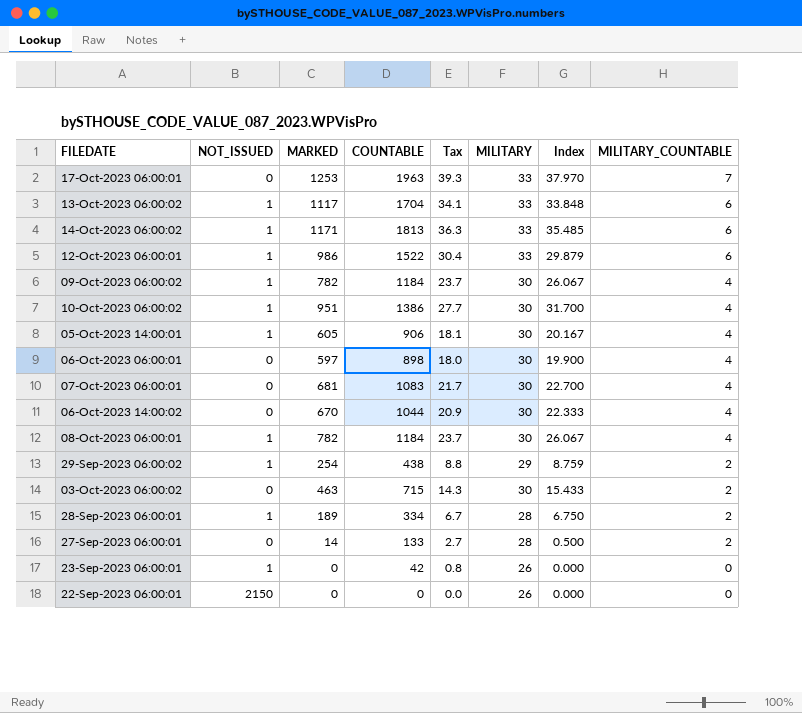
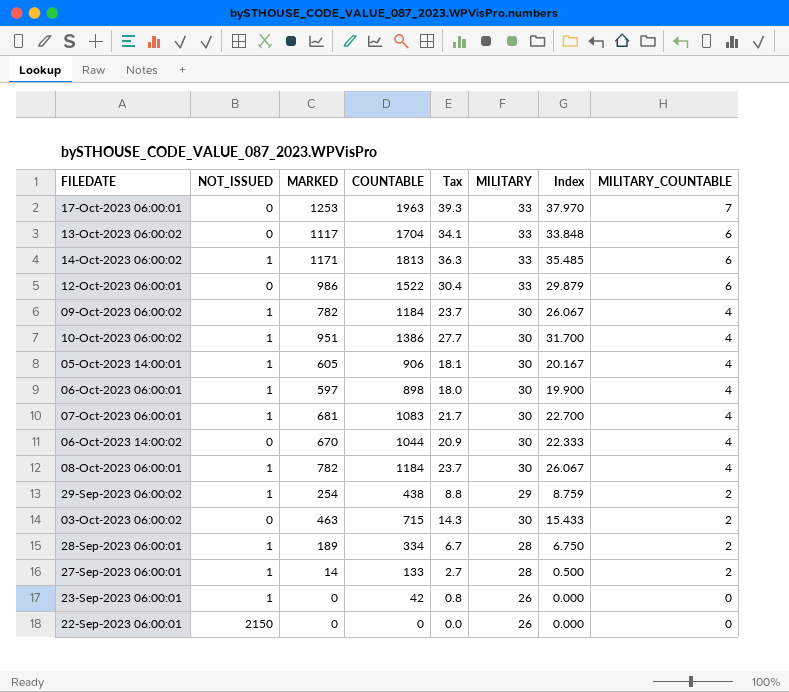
13-Oct-2023 06:00:02 | NOT_ISSUED: 1 -> 0
12-Oct-2023 06:00:01 | NOT_ISSUED: 1 -> 0
06-Oct-2023 06:00:01 | NOT_ISSUED: 0 -> 1
07-Oct-2023 06:00:01 | NOT_ISSUED: 0 -> 1
27-Sep-2023 06:00:01 | NOT_ISSUED: 0 -> 1

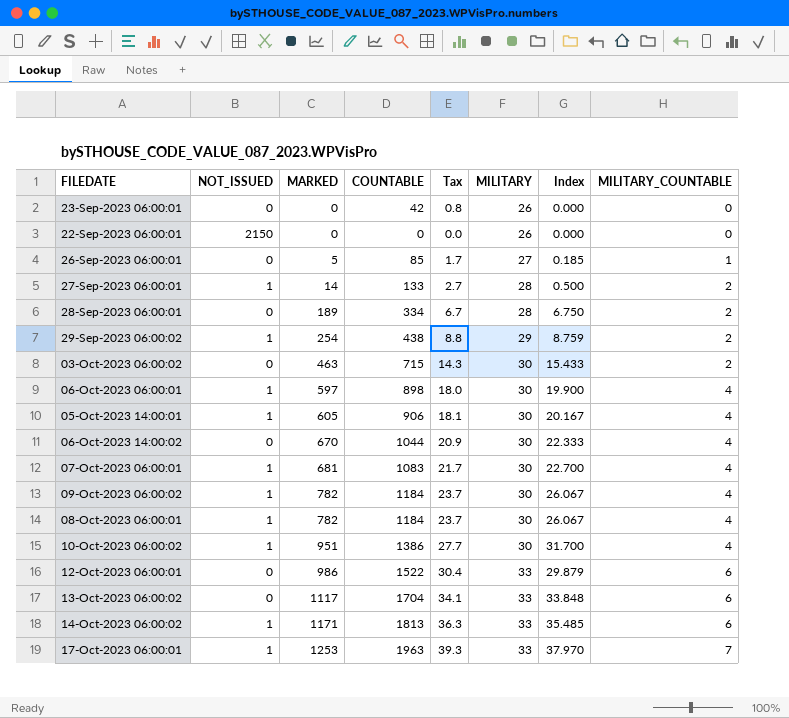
row order: MILITARY_COUNTABLE descending -> MARKED ascending
23-Sep-2023 06:00:01 | NOT_ISSUED: 1 -> 0
row 26-Sep-2023 06:00:01: none -> 0 | 5 | 85 | 1.7 | 27 | 0.185 | 1
28-Sep-2023 06:00:01 | NOT_ISSUED: 1 -> 0
17-Oct-2023 06:00:01 | NOT_ISSUED: 0 -> 1

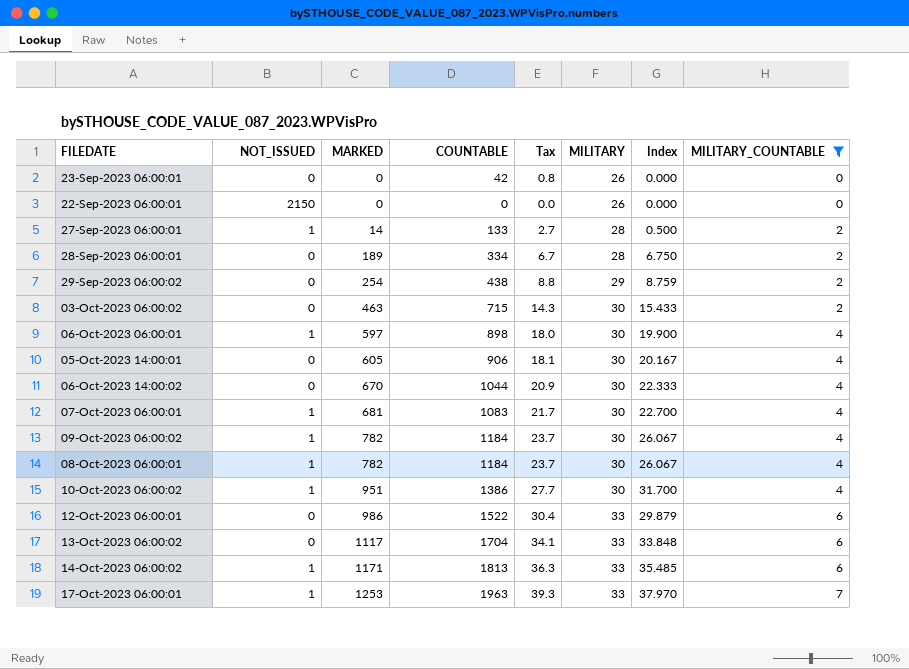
filter: none -> MILITARY_COUNTABLE != 1
29-Sep-2023 06:00:02 | NOT_ISSUED: 1 -> 0
05-Oct-2023 14:00:01 | NOT_ISSUED: 1 -> 0

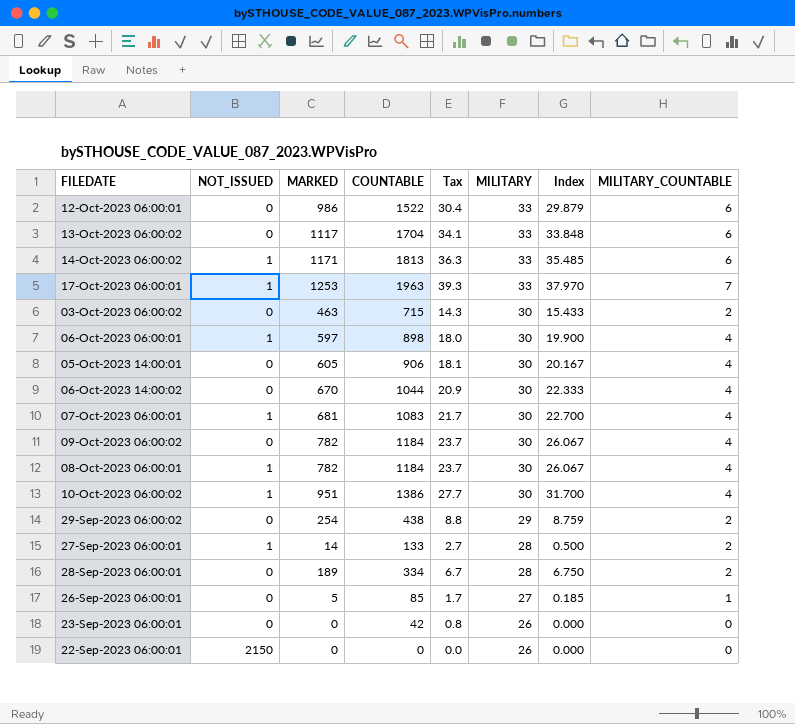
filter: MILITARY_COUNTABLE != 1 -> none
row order: MARKED ascending -> MILITARY descending
09-Oct-2023 06:00:02 | NOT_ISSUED: 1 -> 0

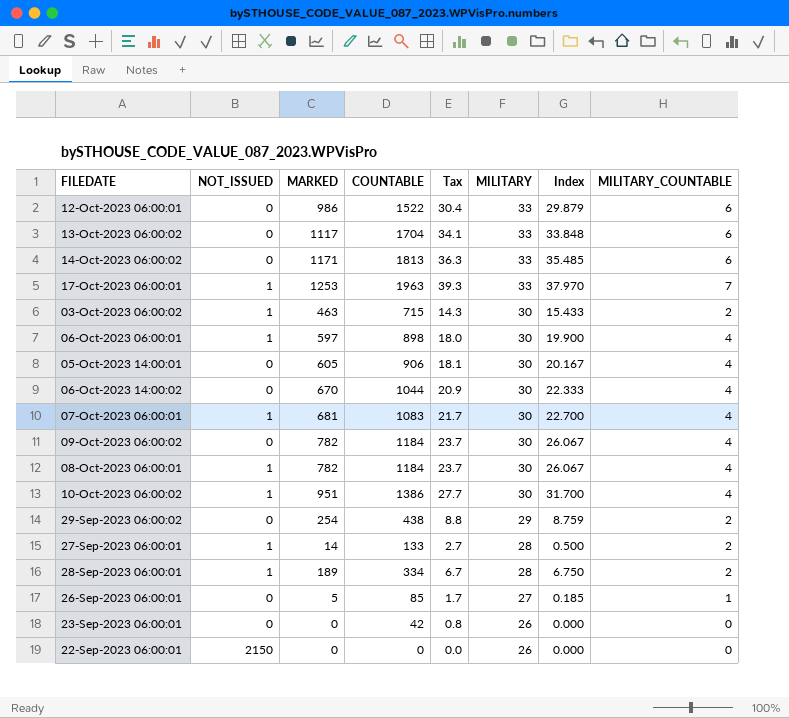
14-Oct-2023 06:00:02 | NOT_ISSUED: 1 -> 0
03-Oct-2023 06:00:02 | NOT_ISSUED: 0 -> 1
28-Sep-2023 06:00:01 | NOT_ISSUED: 0 -> 1

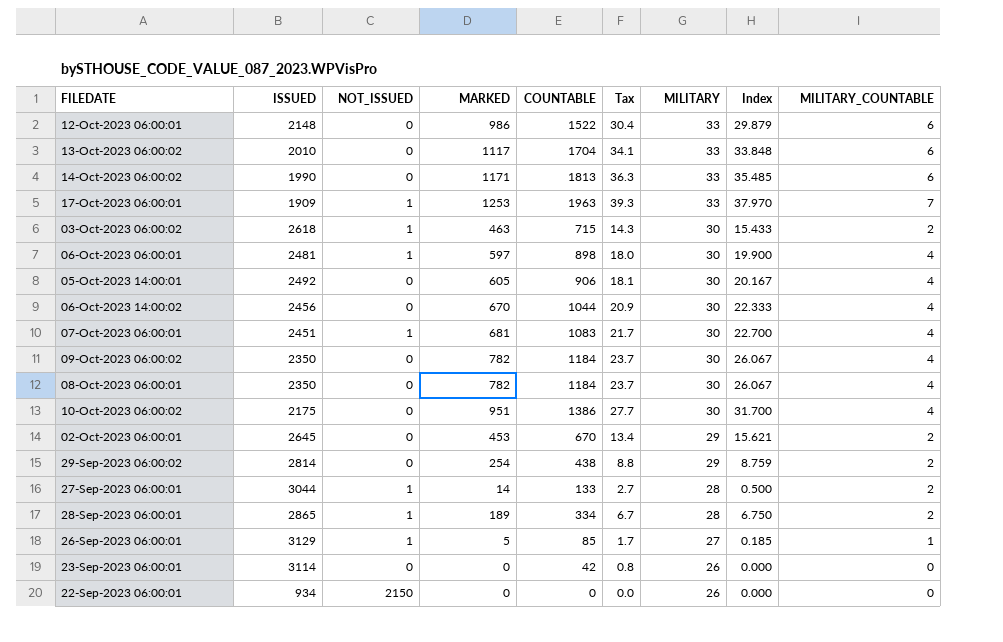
column ISSUED | position: none -> 2
08-Oct-2023 06:00:01 | NOT_ISSUED: 1 -> 0
10-Oct-2023 06:00:02 | NOT_ISSUED: 1 -> 0
row 02-Oct-2023 06:00:01: none -> 2645 | 0 | 453 | 670 | 13.4 | 29 | 15.621 | 2
26-Sep-2023 06:00:01 | NOT_ISSUED: 0 -> 1

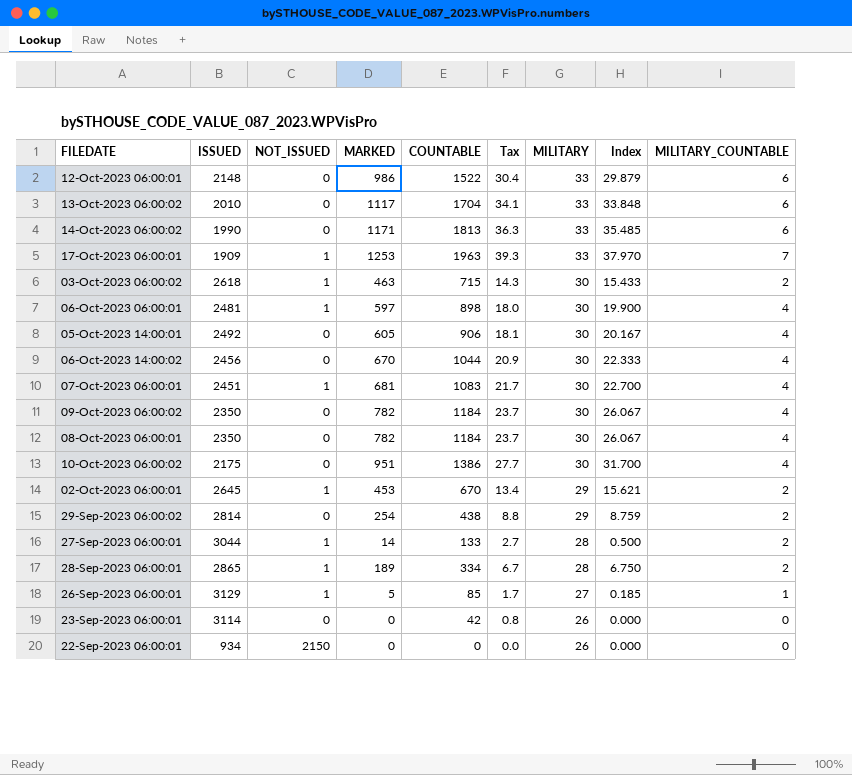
02-Oct-2023 06:00:01 | NOT_ISSUED: 0 -> 1

